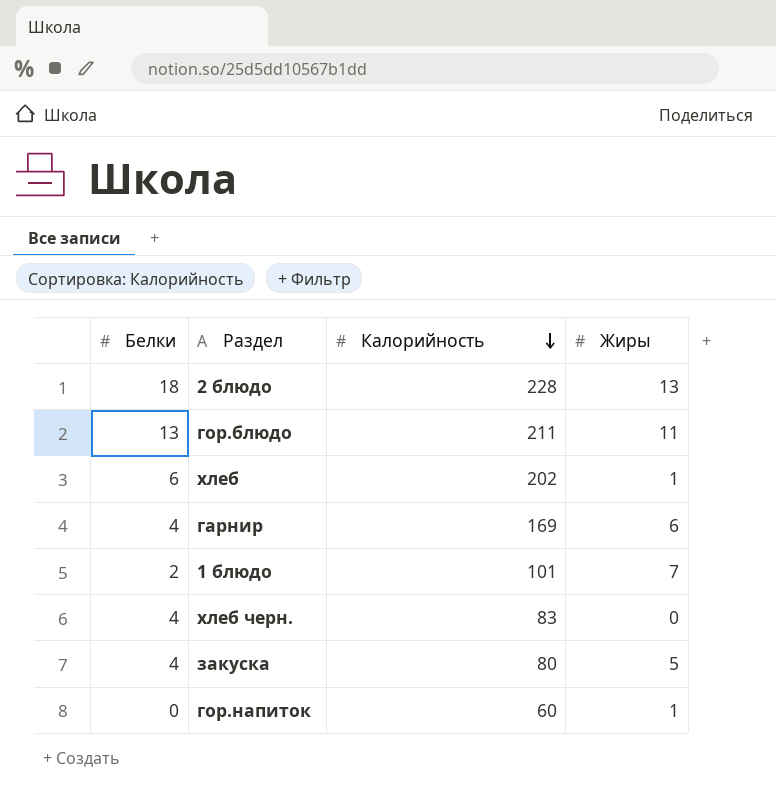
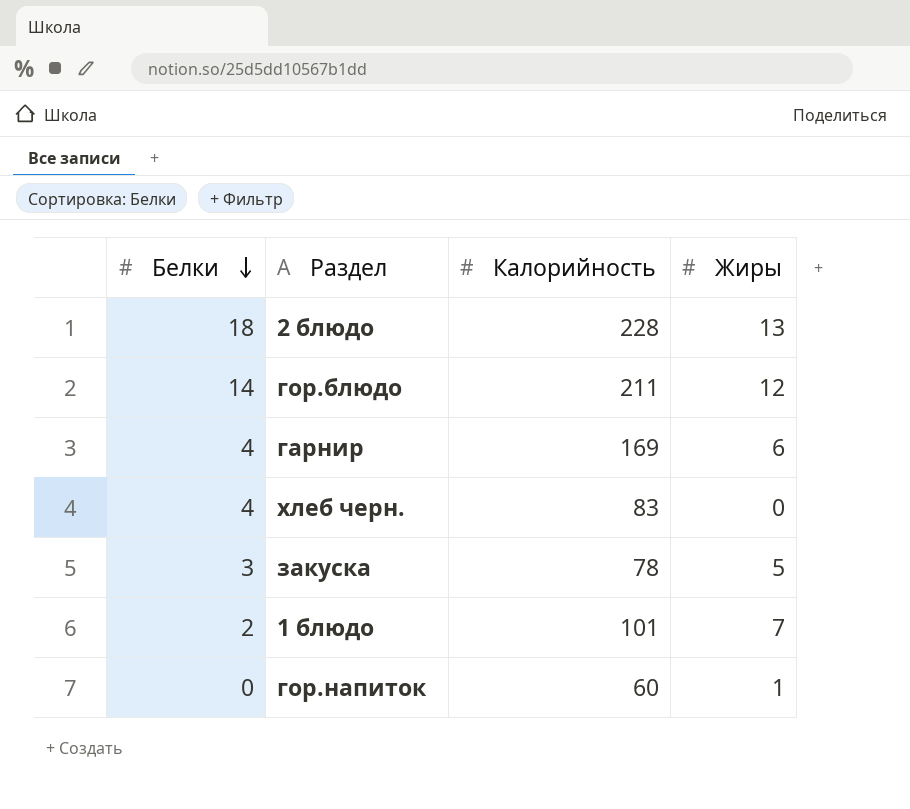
row order: Калорийность descending -> Белки descending
row хлеб: 6 | 202 | 1 -> none
гор.блюдо | Белки: 13 -> 14
гор.блюдо | Жиры: 11 -> 12
закуска | Белки: 4 -> 3
закуска | Калорийность: 80 -> 78

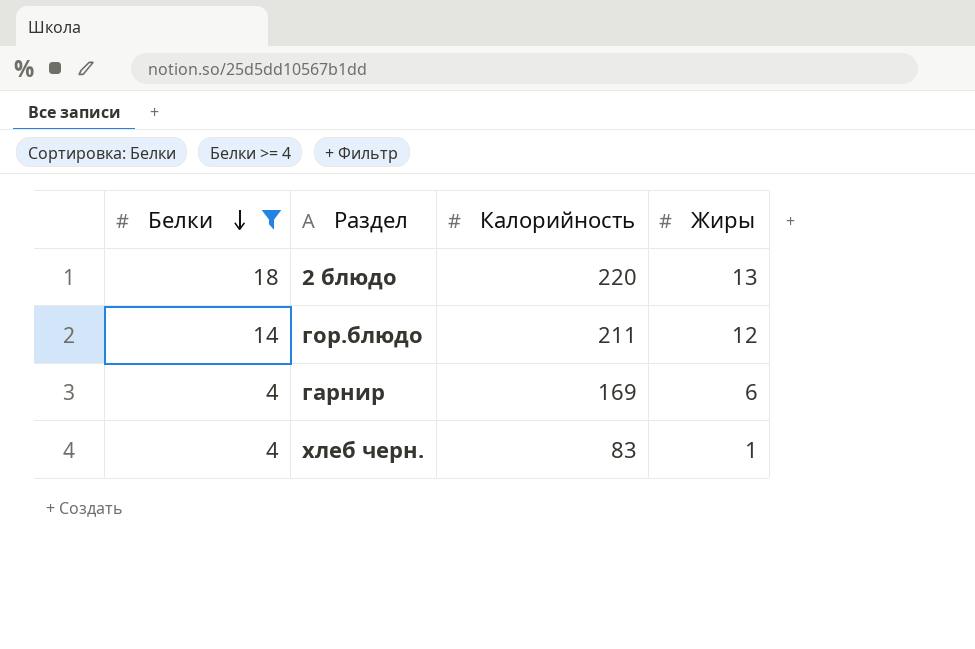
filter: none -> Белки >= 4
2 блюдо | Калорийность: 228 -> 220
хлеб черн. | Жиры: 0 -> 1

